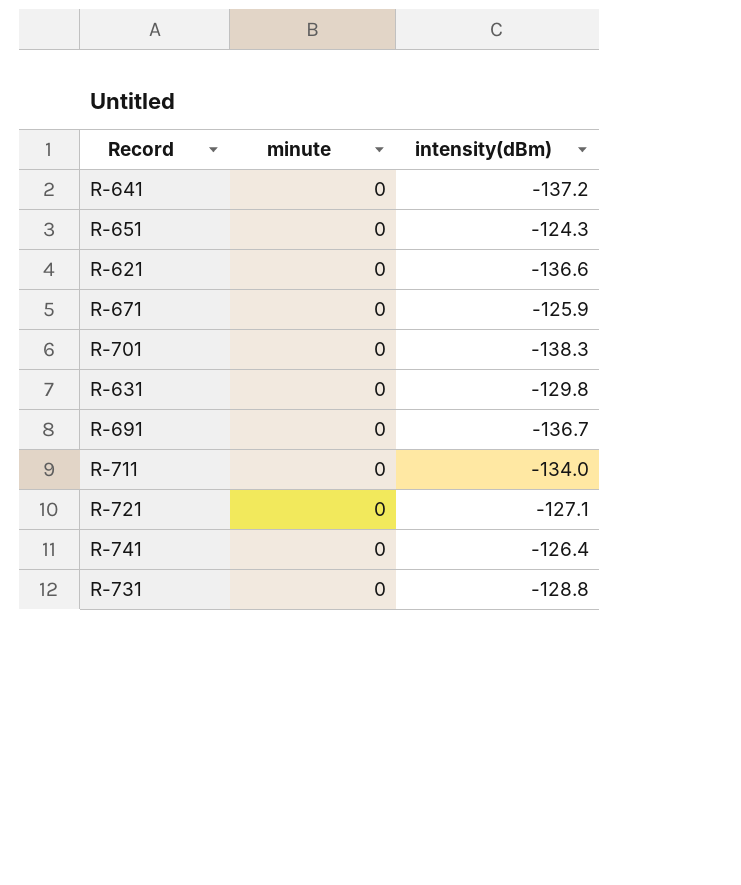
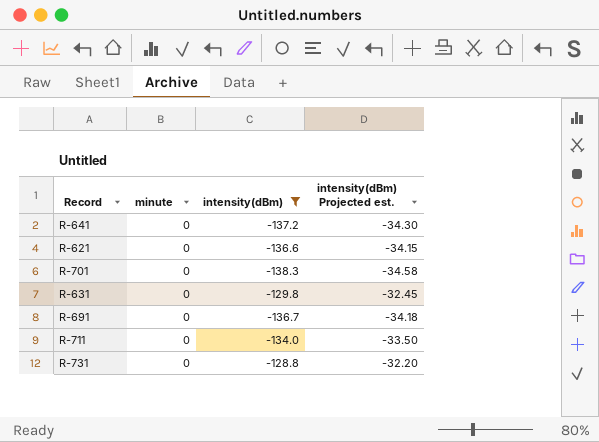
filter: none -> intensity(dBm) <= -128.8
column intensity(dBm) Projected est. | formula: none -> [intensity(dBm)] * 0.25

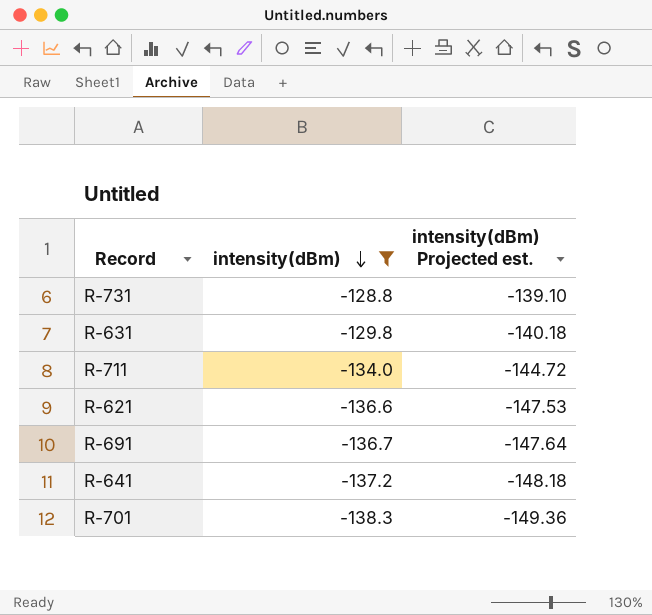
row order: none -> intensity(dBm) descending
column minute | position: 2 -> none
column intensity(dBm) Projected est. | formula: [intensity(dBm)] * 0.25 -> [intensity(dBm)] * 1.08

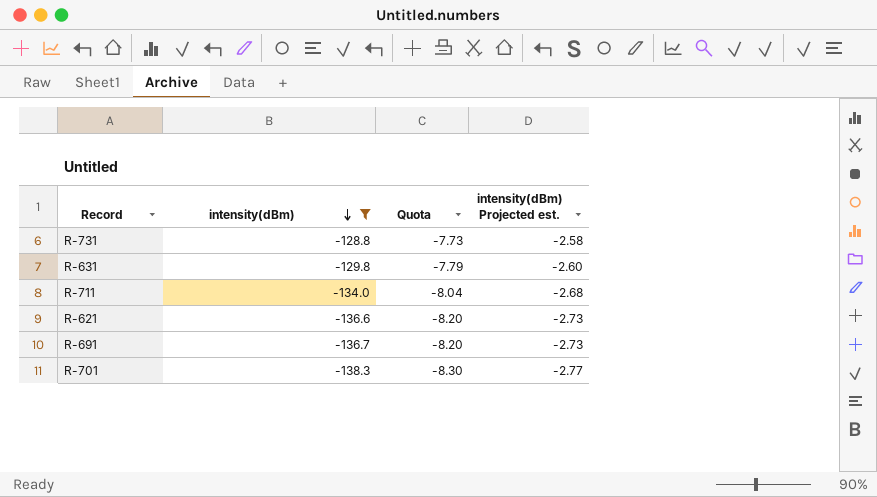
column Quota | formula: none -> [intensity(dBm)] * 0.06
column intensity(dBm) Projected est. | formula: [intensity(dBm)] * 1.08 -> [intensity(dBm)] * 0.02
row R-641: -137.2 | -148.18 -> none

